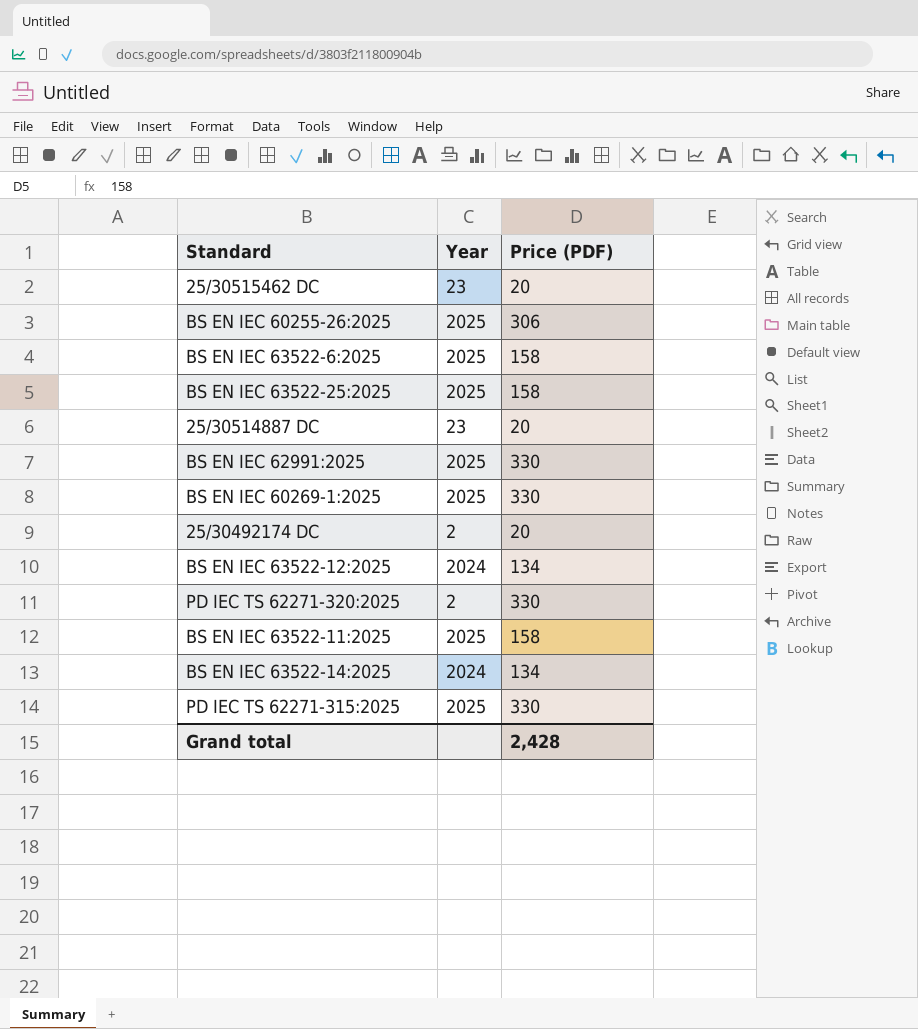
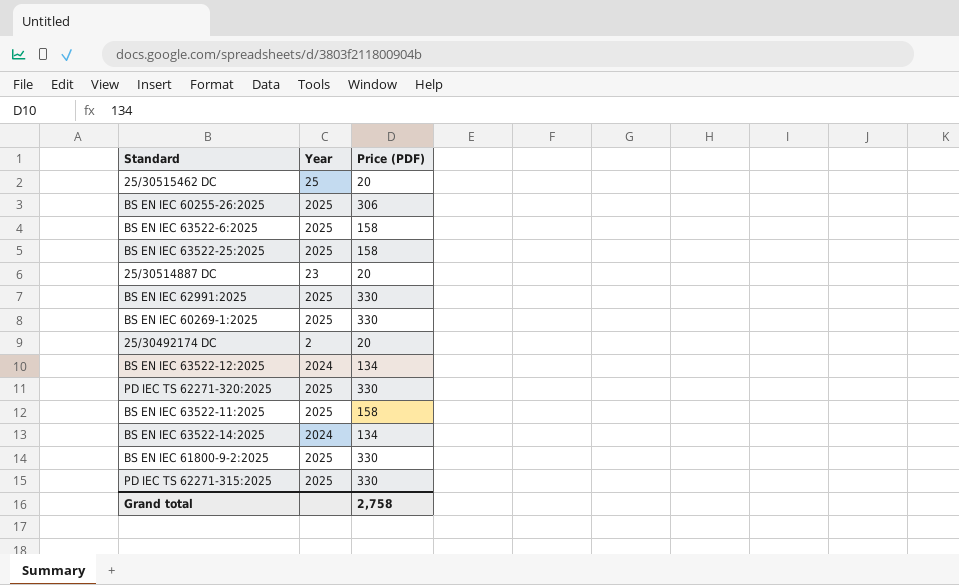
25/30515462 DC | Year: 23 -> 25
PD IEC TS 62271-320:2025 | Year: 2 -> 2025
row BS EN IEC 61800-9-2:2025: none -> 2025 | 330
Grand total | Price (PDF): 2,428 -> 2,758

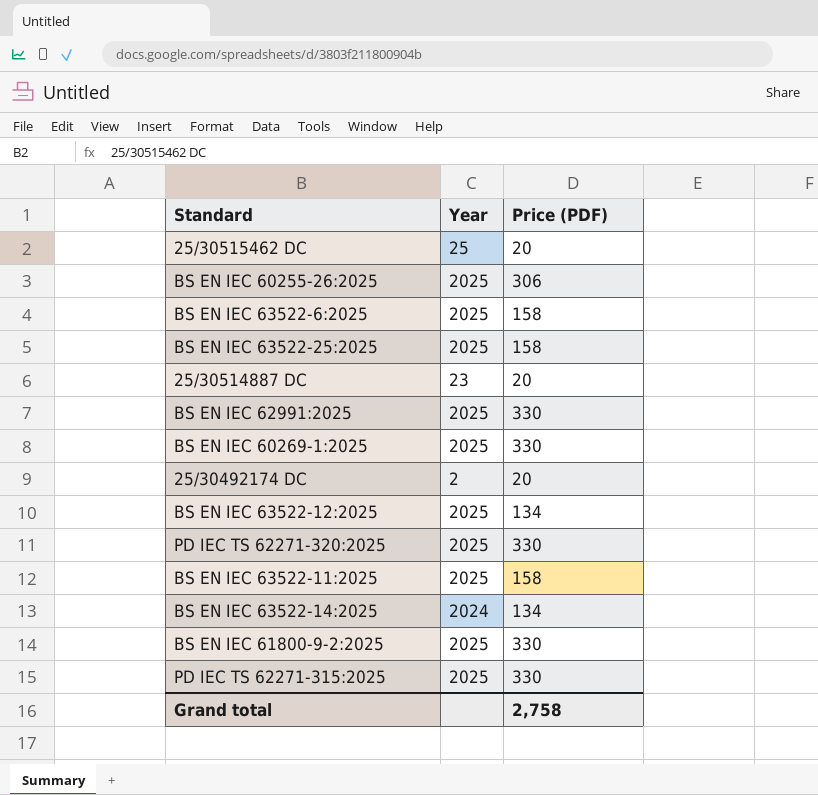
BS EN IEC 63522-12:2025 | Year: 2024 -> 2025

